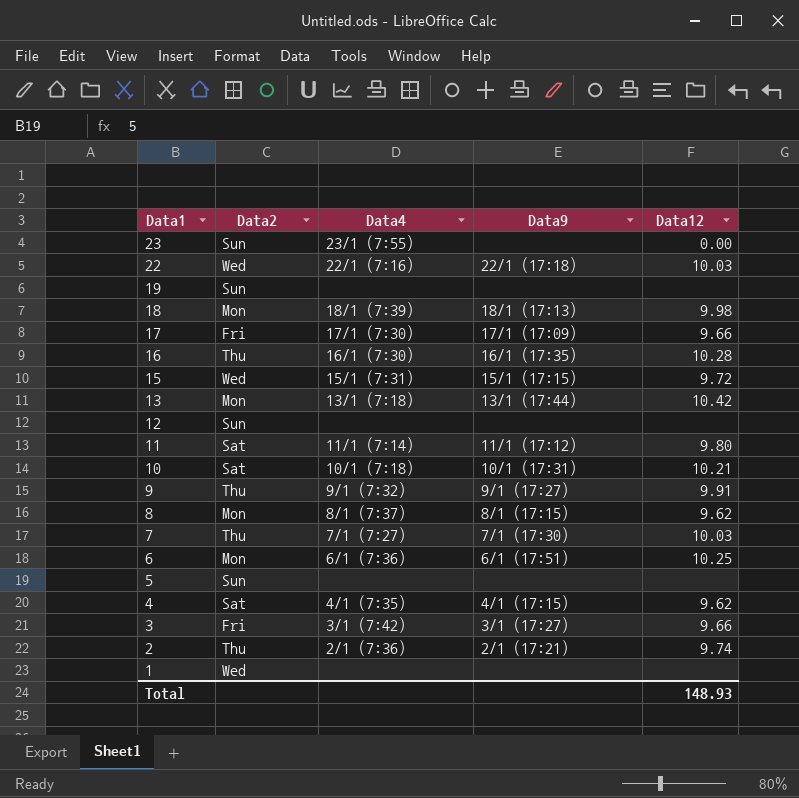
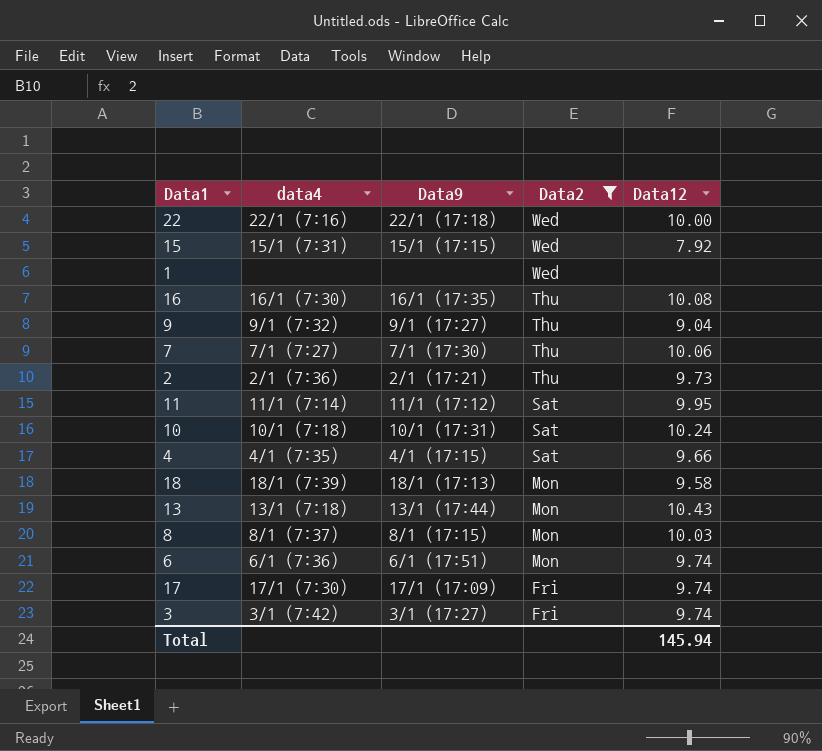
filter: none -> Data2 != Sun
row order: Data1 descending -> Data2 descending
column name: Data4 -> data4
column Data2 | position: 2 -> 4
22 | Data12: 10.03 -> 10.00
15 | Data12: 9.72 -> 7.92
16 | Data12: 10.28 -> 10.08
9 | Data12: 9.91 -> 9.04
7 | Data12: 10.03 -> 10.06
2 | Data12: 9.74 -> 9.73
11 | Data12: 9.80 -> 9.95
10 | Data12: 10.21 -> 10.24
4 | Data12: 9.62 -> 9.66
18 | Data12: 9.98 -> 9.58
13 | Data12: 10.42 -> 10.43
8 | Data12: 9.62 -> 10.03
6 | Data12: 10.25 -> 9.74
17 | Data12: 9.66 -> 9.74
3 | Data12: 9.66 -> 9.74
Total | Data12: 148.93 -> 145.94

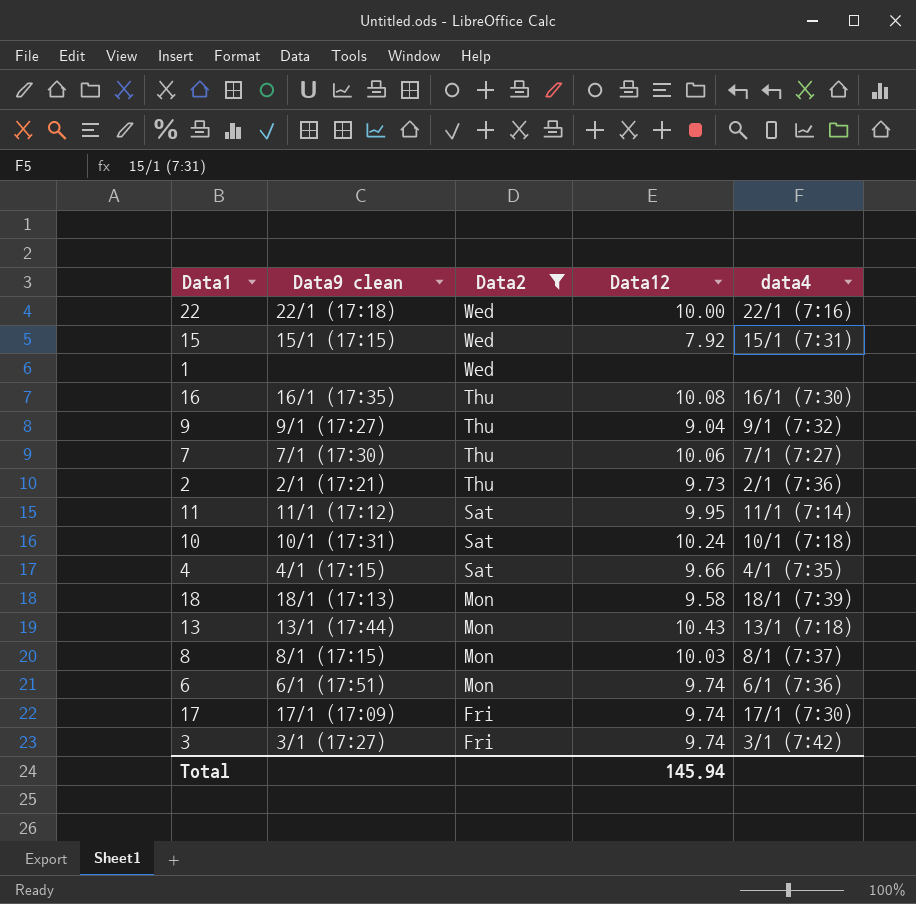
column name: Data9 -> Data9 clean
column data4 | position: 2 -> 5

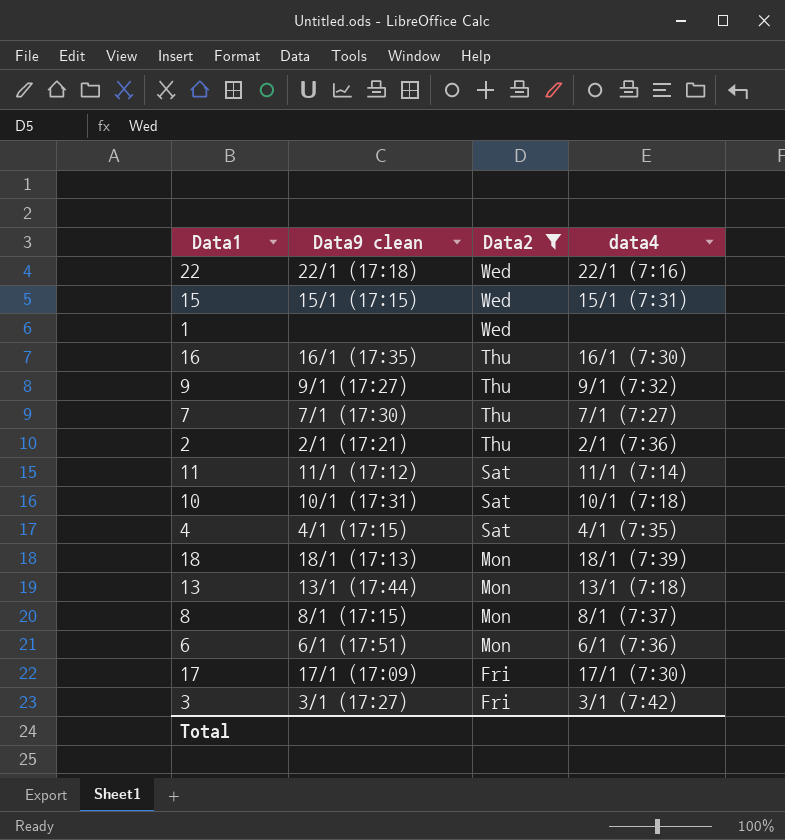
column Data12 | position: 4 -> none

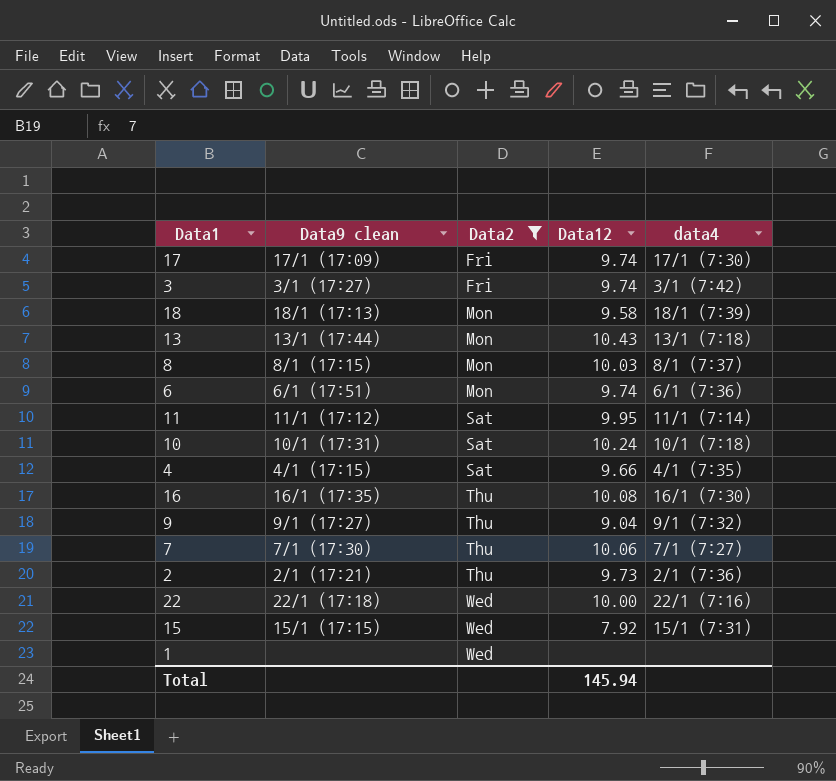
row order: Data2 descending -> Data2 ascending
column Data12 | position: none -> 4

